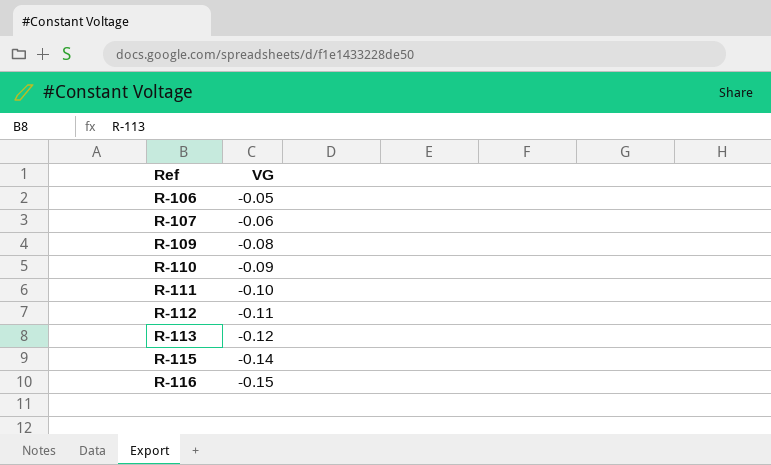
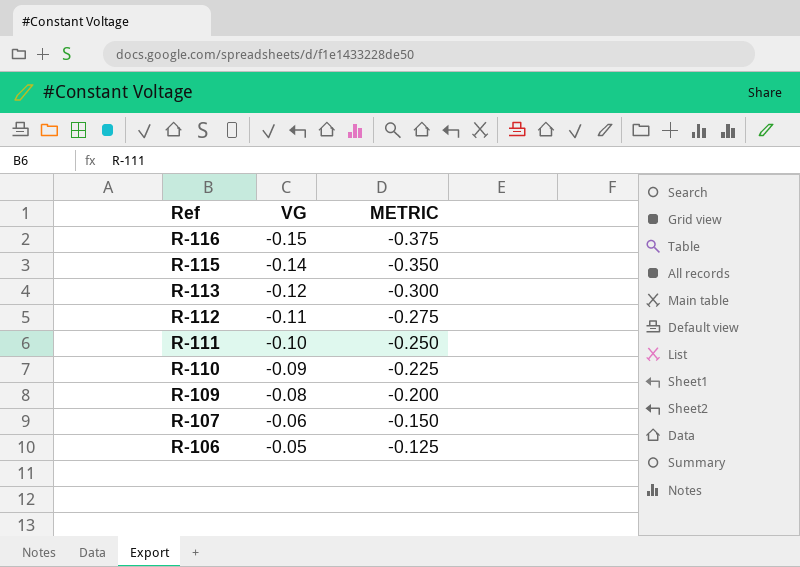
row order: Ref ascending -> Ref descending
column METRIC | formula: none -> [VG] * 2.5

